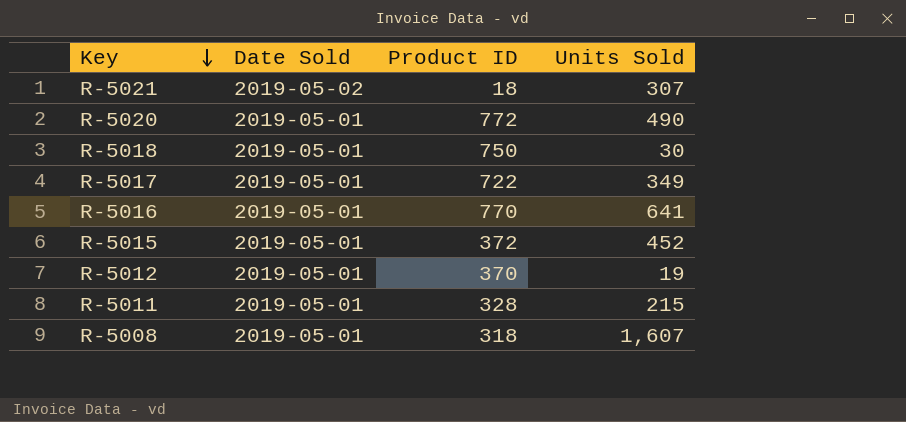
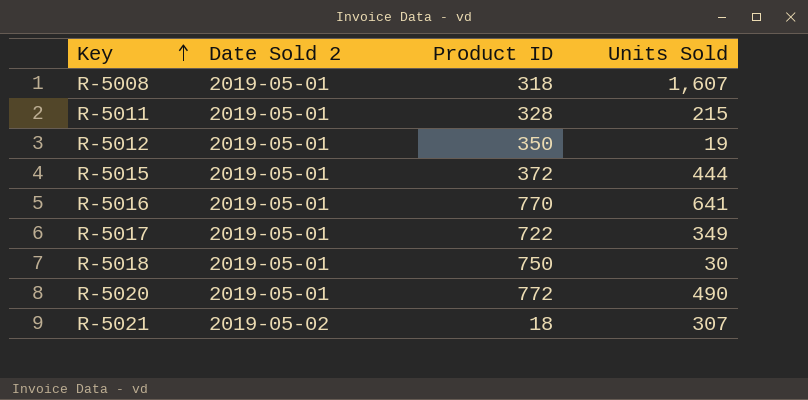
row order: Key descending -> Key ascending
column name: Date Sold -> Date Sold 2
R-5012 | Product ID: 370 -> 350
R-5015 | Units Sold: 452 -> 444

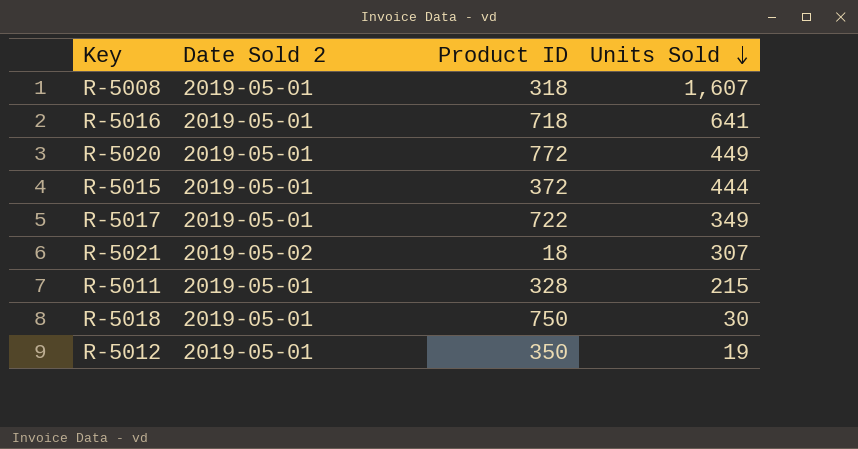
row order: Key ascending -> Units Sold descending
R-5016 | Product ID: 770 -> 718
R-5020 | Units Sold: 490 -> 449

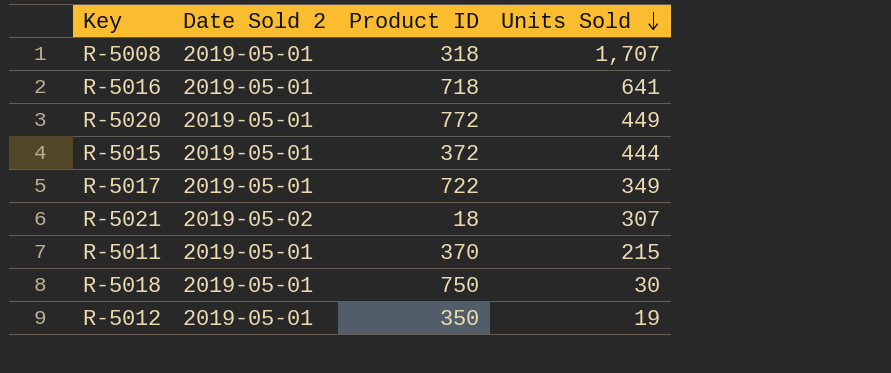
R-5008 | Units Sold: 1,607 -> 1,707
R-5011 | Product ID: 328 -> 370

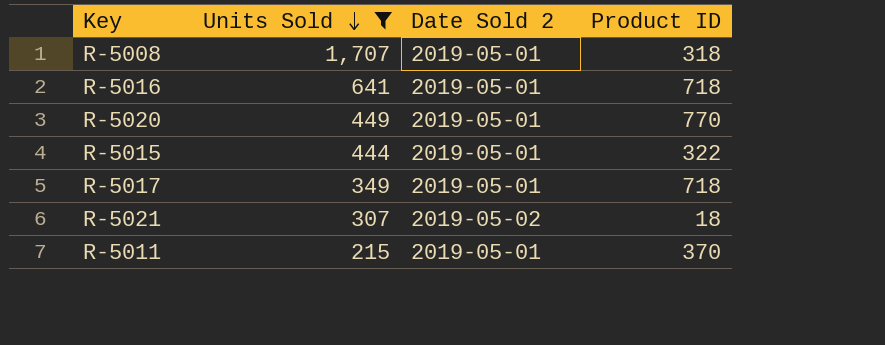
filter: none -> Units Sold >= 215
column Units Sold | position: 4 -> 2
R-5020 | Product ID: 772 -> 770
R-5015 | Product ID: 372 -> 322
R-5017 | Product ID: 722 -> 718

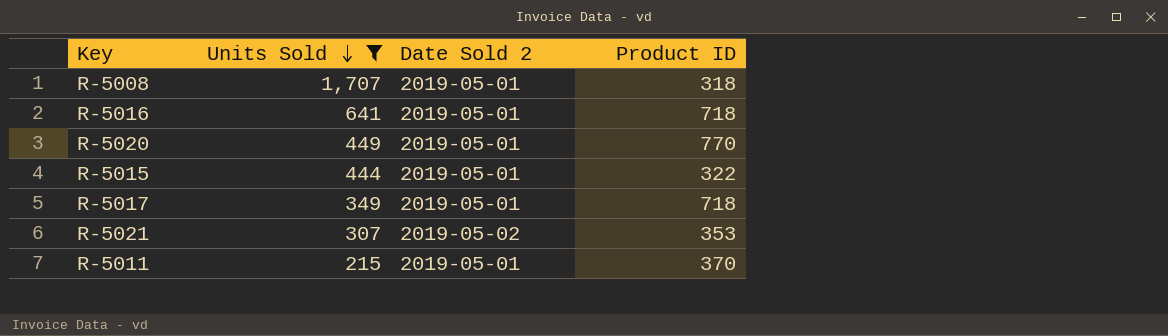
R-5021 | Product ID: 18 -> 353

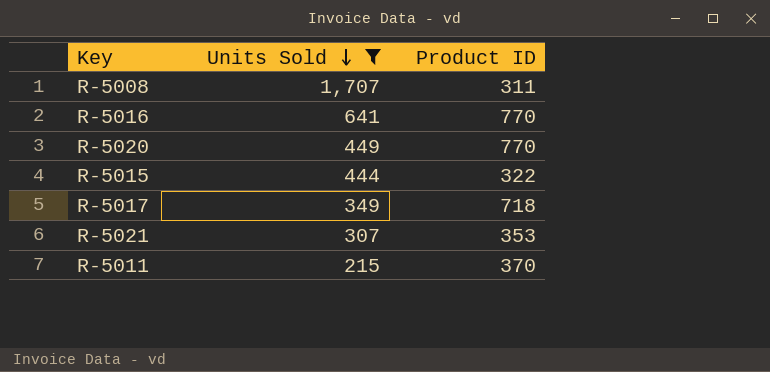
column Date Sold 2 | position: 3 -> none
R-5008 | Product ID: 318 -> 311
R-5016 | Product ID: 718 -> 770

